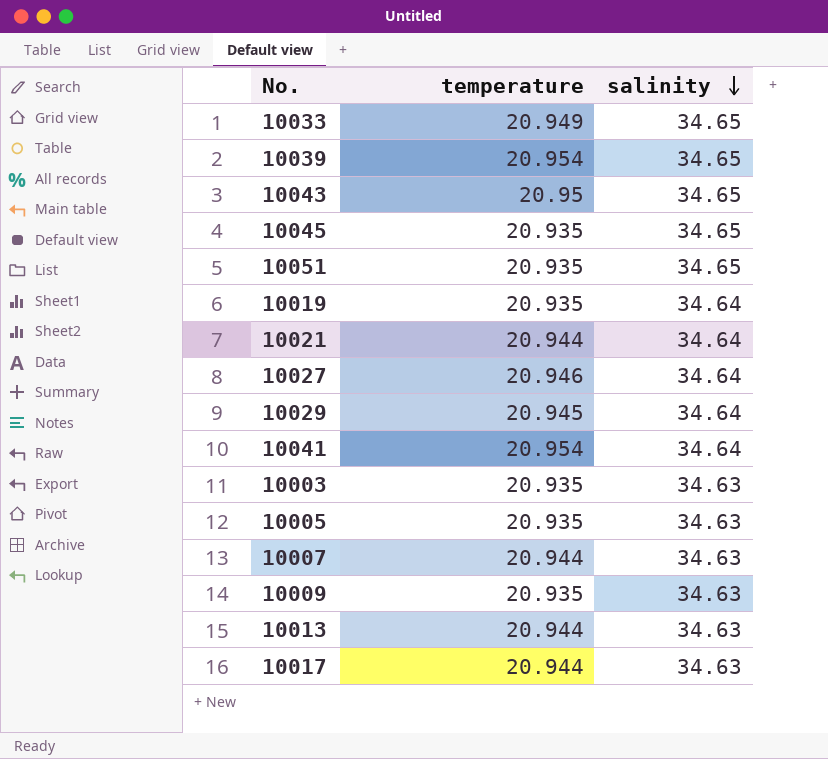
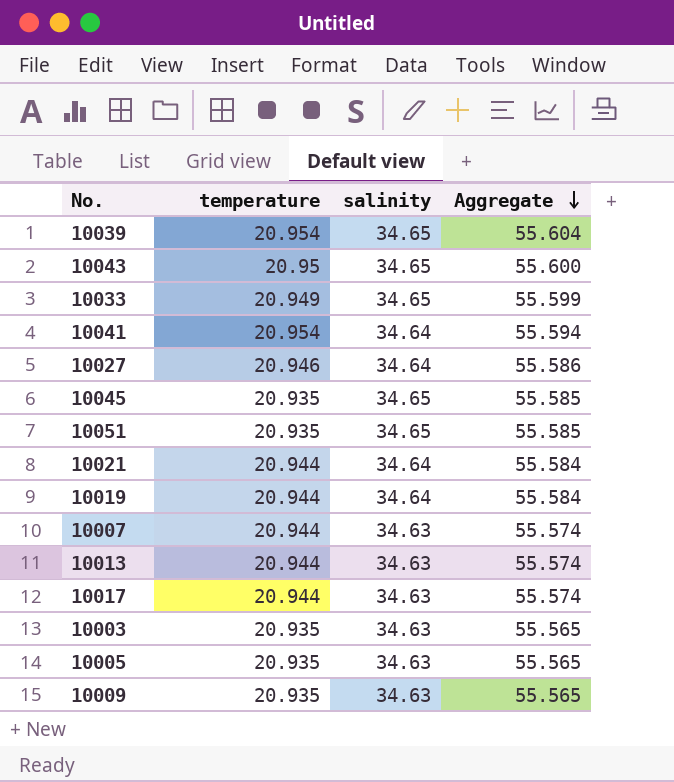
row order: salinity descending -> Aggregate descending
column Aggregate | formula: none -> [temperature] + [salinity]
row 10029: 20.945 | 34.64 -> none
10019 | temperature: 20.935 -> 20.944

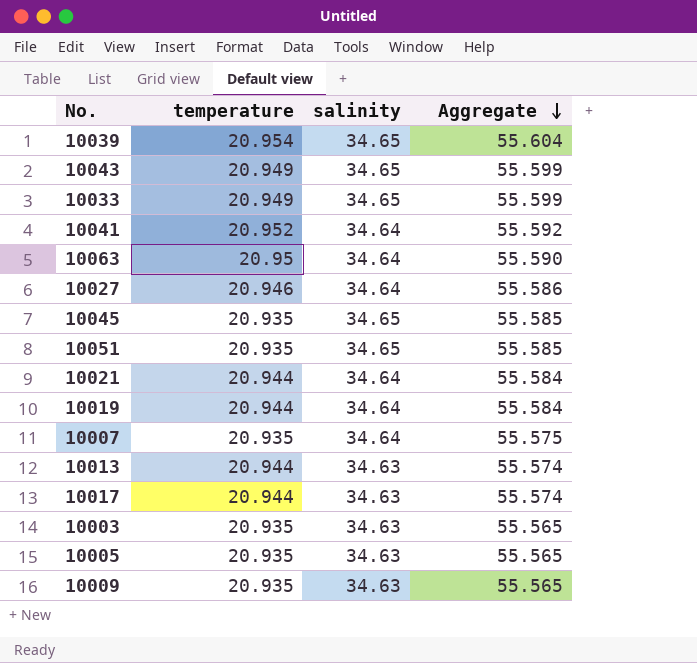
10043 | temperature: 20.95 -> 20.949
10043 | Aggregate: 55.600 -> 55.599
10041 | temperature: 20.954 -> 20.952
10041 | Aggregate: 55.594 -> 55.592
row 10063: none -> 20.95 | 34.64 | 55.590
10007 | temperature: 20.944 -> 20.935
10007 | salinity: 34.63 -> 34.64
10007 | Aggregate: 55.574 -> 55.575

